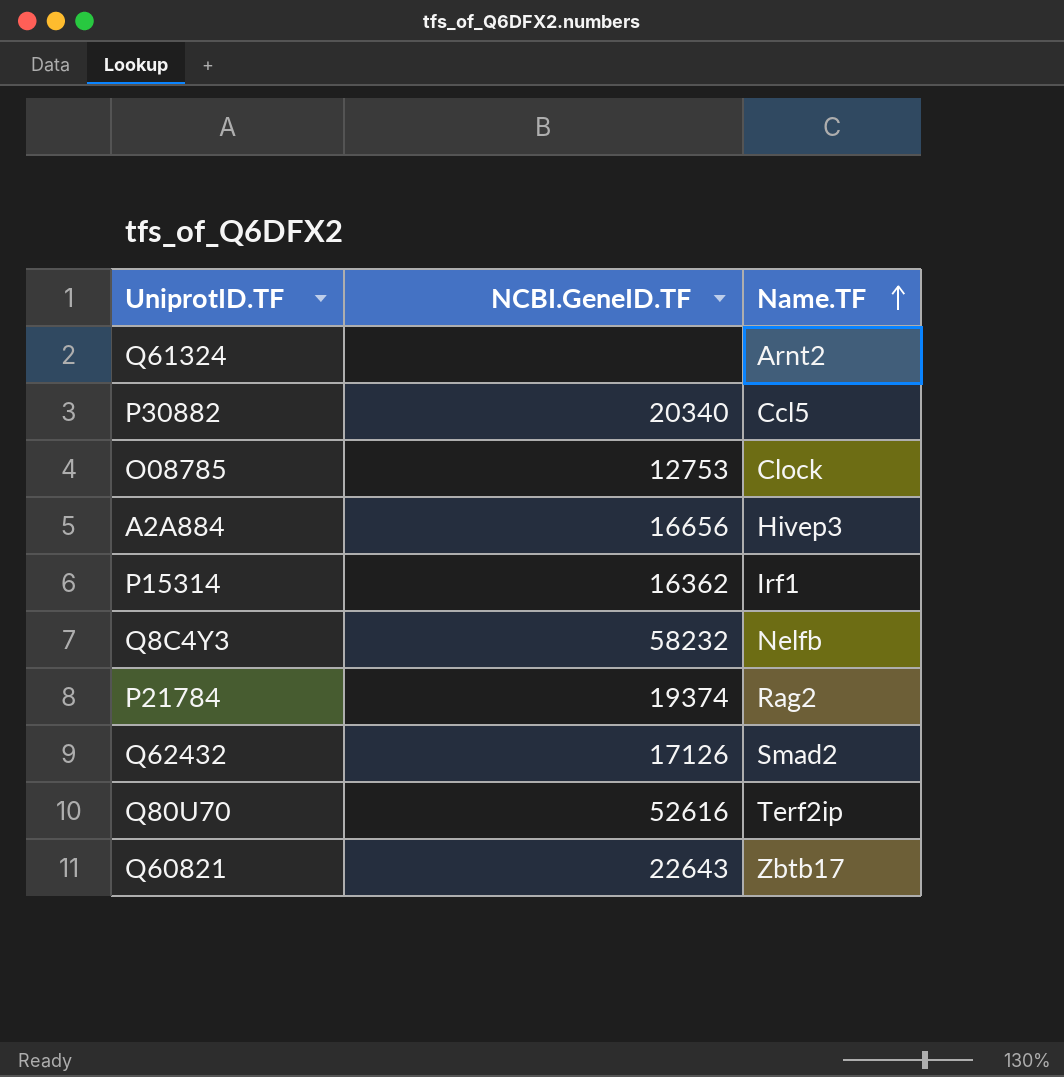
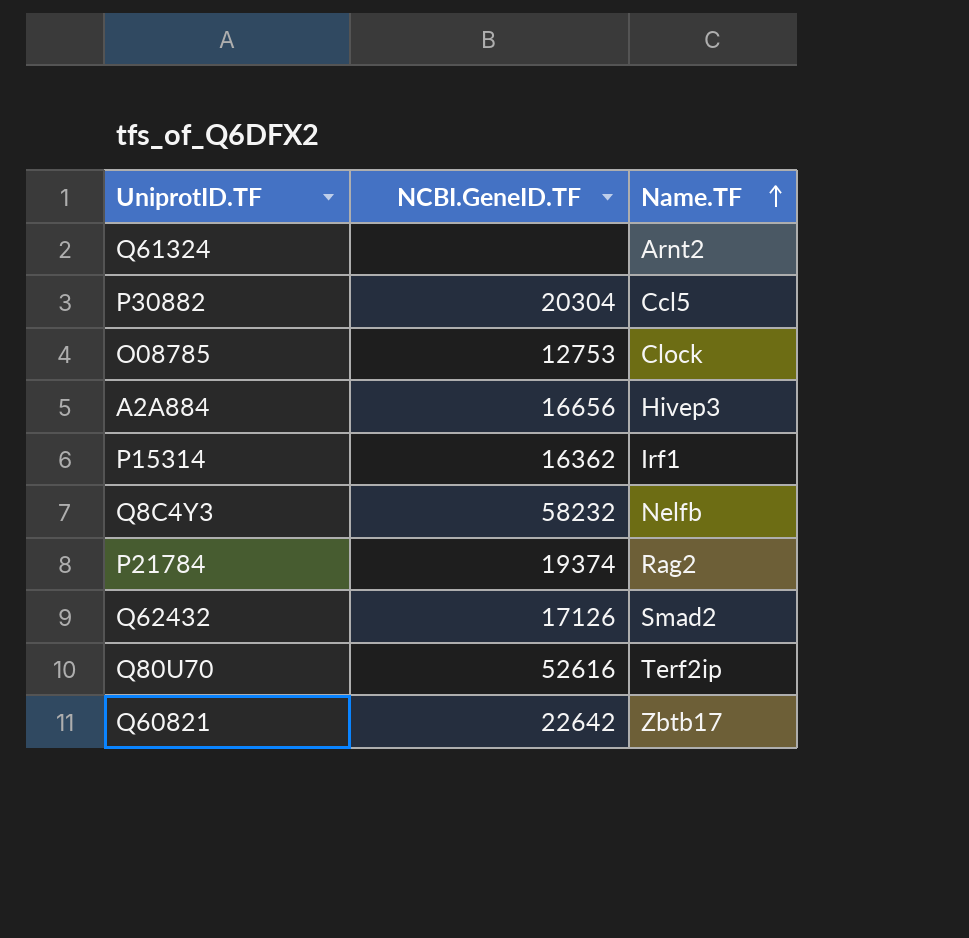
P30882 | NCBI.GeneID.TF: 20340 -> 20304
Q60821 | NCBI.GeneID.TF: 22643 -> 22642

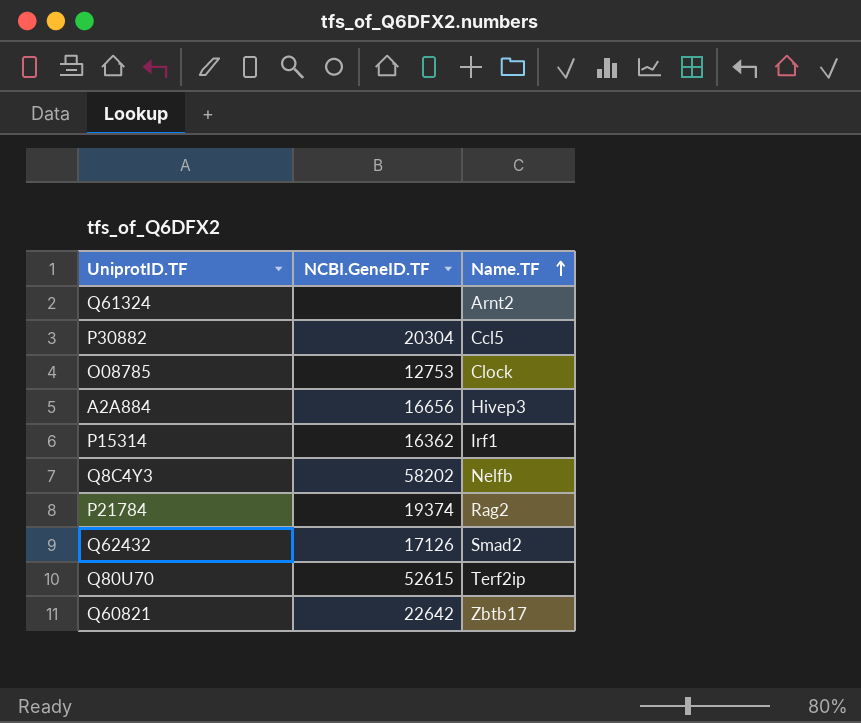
Q8C4Y3 | NCBI.GeneID.TF: 58232 -> 58202
Q80U70 | NCBI.GeneID.TF: 52616 -> 52615

